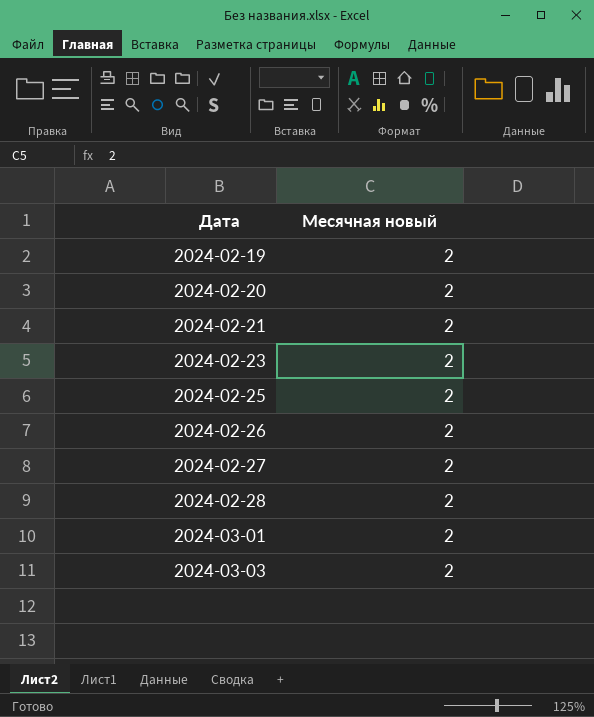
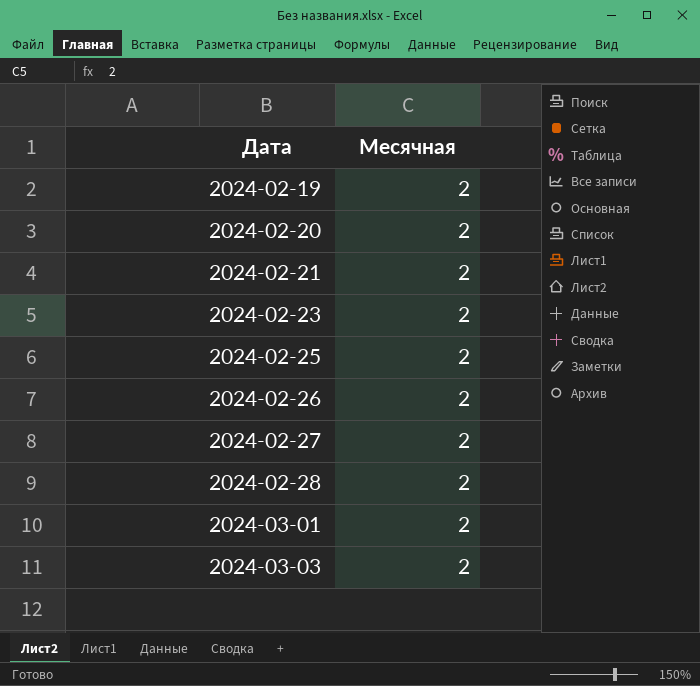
column name: Месячная новый -> Месячная

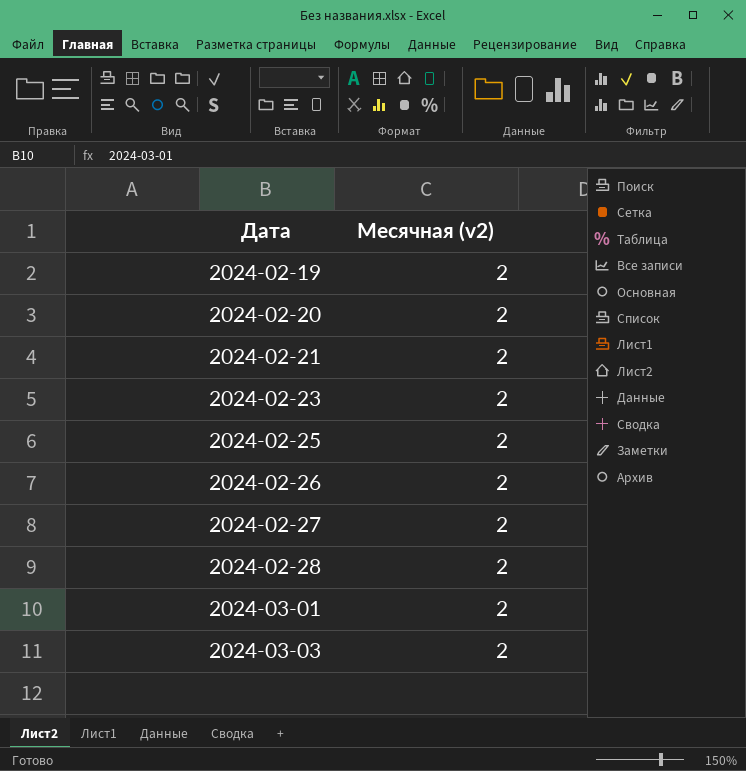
column name: Месячная -> Месячная (v2)

